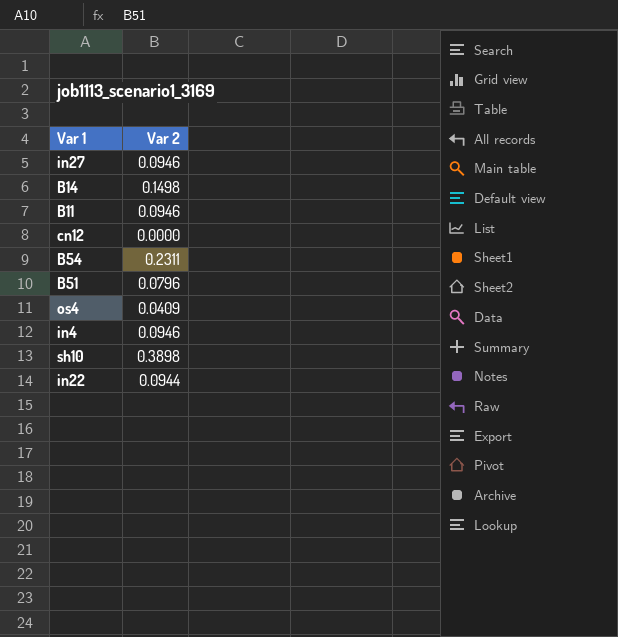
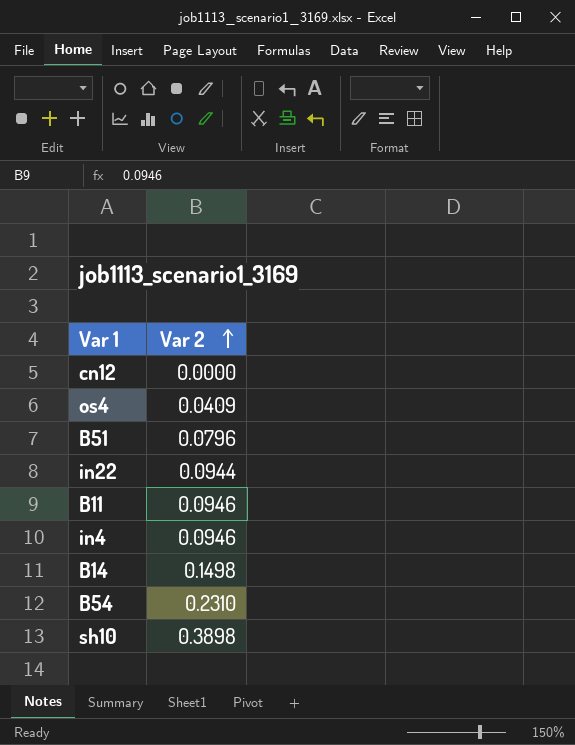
row order: none -> Var 2 ascending
row in27: 0.0946 -> none
B54 | Var 2: 0.2311 -> 0.2310

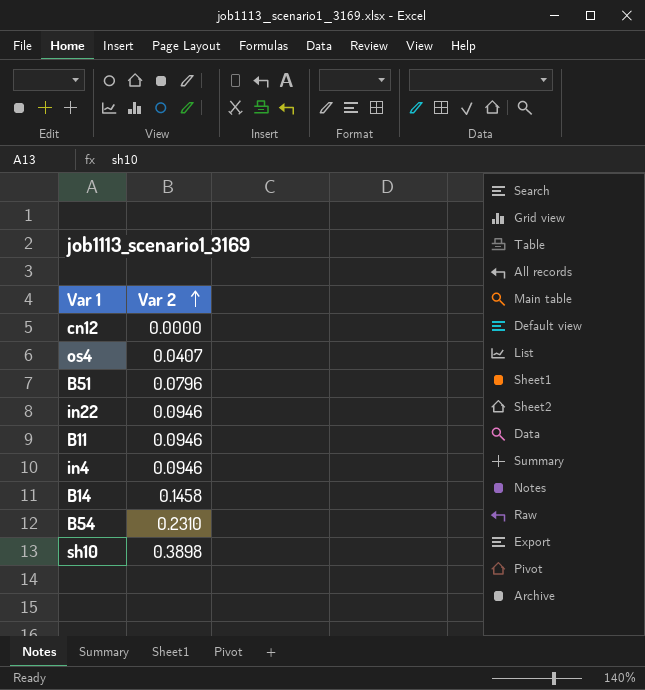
os4 | Var 2: 0.0409 -> 0.0407
in22 | Var 2: 0.0944 -> 0.0946
B14 | Var 2: 0.1498 -> 0.1458

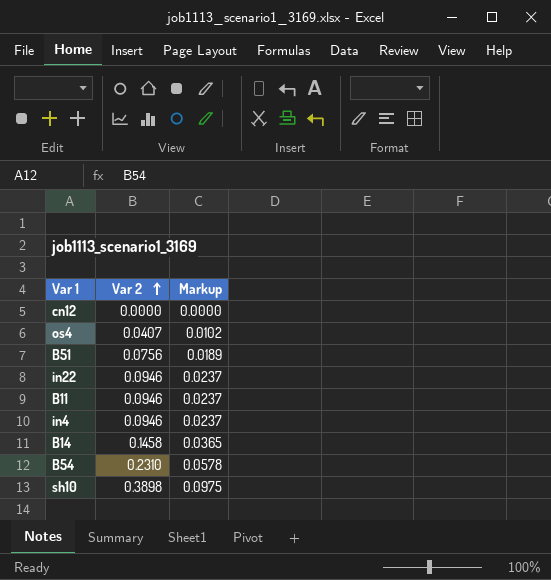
column Markup | formula: none -> [Var 2] * 0.25
B51 | Var 2: 0.0796 -> 0.0756

